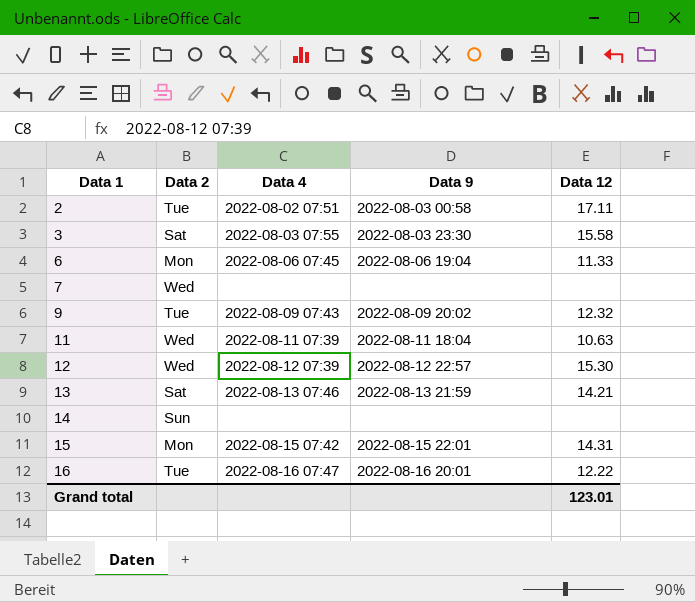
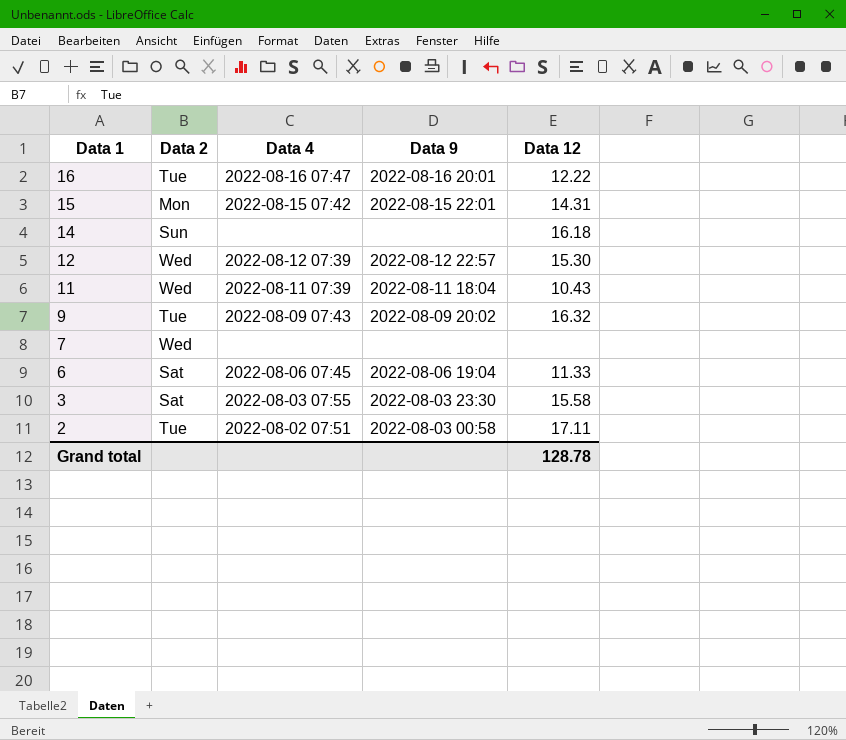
row order: Data 1 ascending -> Data 1 descending
row 13: Sat | 2022-08-13 07:46 | 2022-08-13 21:59 | 14.21 -> none
14 | Data 12: none -> 16.18
11 | Data 12: 10.63 -> 10.43
9 | Data 12: 12.32 -> 16.32
6 | Data 2: Mon -> Sat
Grand total | Data 12: 123.01 -> 128.78

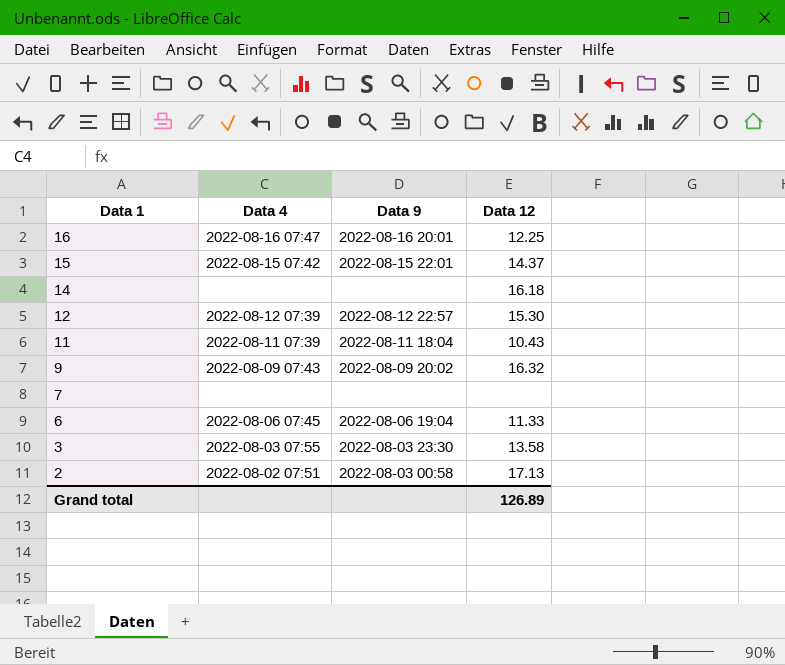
column Data 2 | position: 2 -> none
16 | Data 12: 12.22 -> 12.25
15 | Data 12: 14.31 -> 14.37
3 | Data 12: 15.58 -> 13.58
2 | Data 12: 17.11 -> 17.13
Grand total | Data 12: 128.78 -> 126.89

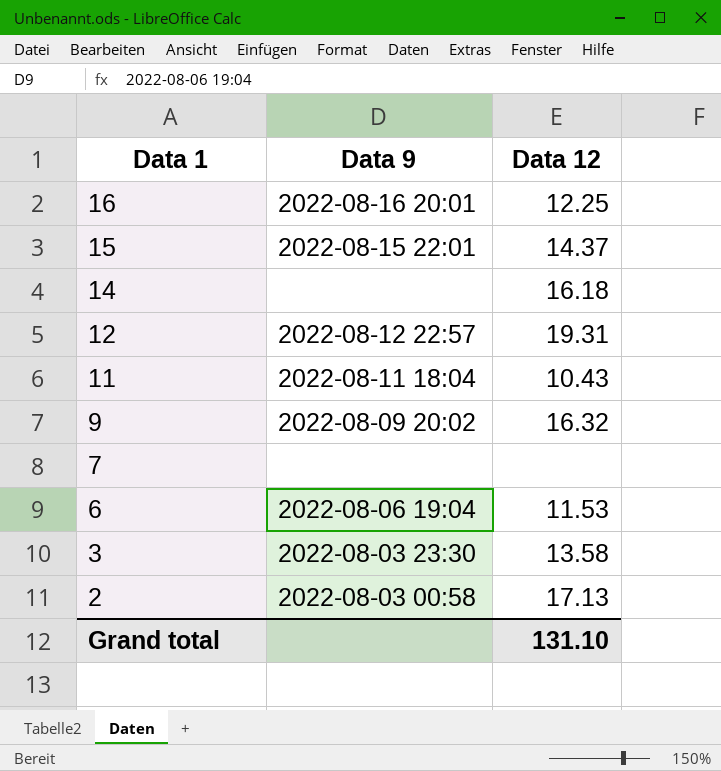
column Data 4 | position: 2 -> none
12 | Data 12: 15.30 -> 19.31
6 | Data 12: 11.33 -> 11.53
Grand total | Data 12: 126.89 -> 131.10

